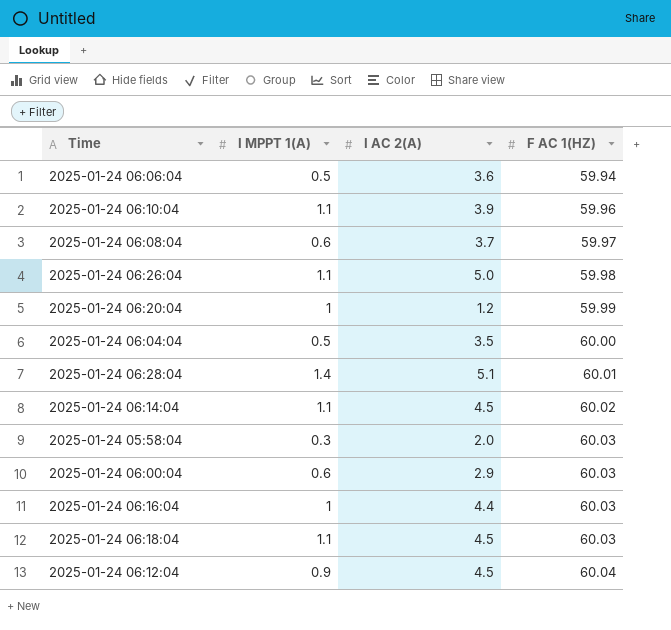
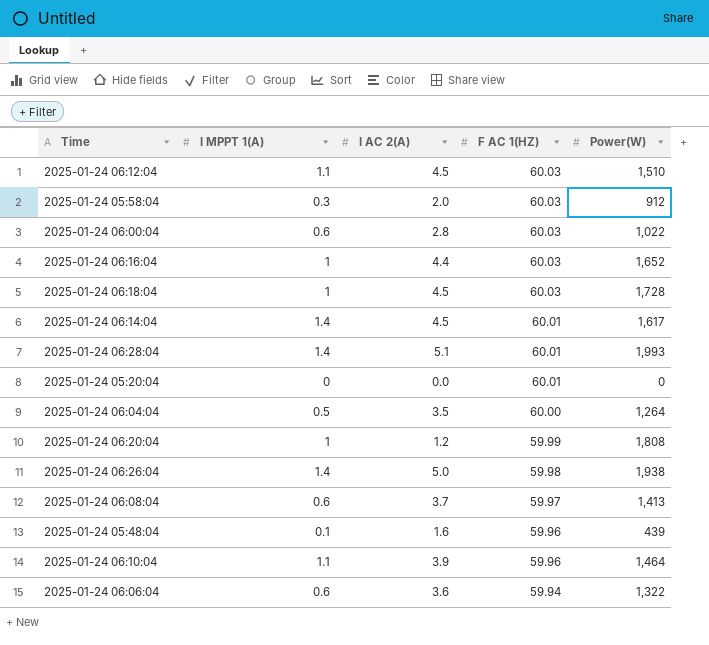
row order: F AC 1(HZ) ascending -> F AC 1(HZ) descending
column Power(W) | position: none -> 5
2025-01-24 06:12:04 | I MPPT 1(A): 0.9 -> 1.1
2025-01-24 06:12:04 | F AC 1(HZ): 60.04 -> 60.03
2025-01-24 06:00:04 | I AC 2(A): 2.9 -> 2.8
2025-01-24 06:18:04 | I MPPT 1(A): 1.1 -> 1
2025-01-24 06:14:04 | I MPPT 1(A): 1.1 -> 1.4
2025-01-24 06:14:04 | F AC 1(HZ): 60.02 -> 60.01
row 2025-01-24 05:20:04: none -> 0 | 0.0 | 60.01 | 0
2025-01-24 06:26:04 | I MPPT 1(A): 1.1 -> 1.4
row 2025-01-24 05:48:04: none -> 0.1 | 1.6 | 59.96 | 439
2025-01-24 06:06:04 | I MPPT 1(A): 0.5 -> 0.6

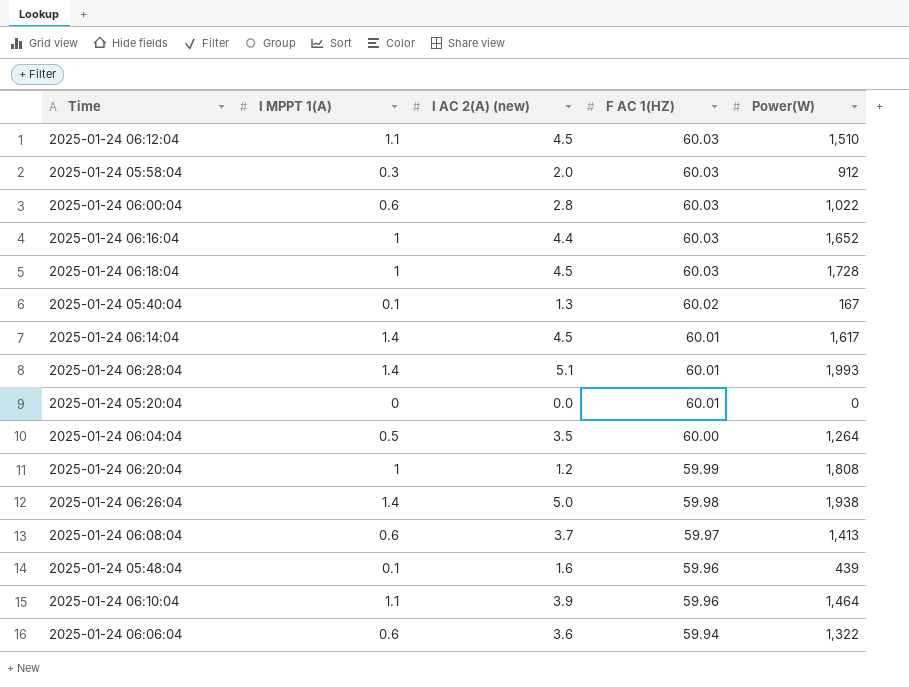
column name: I AC 2(A) -> I AC 2(A) (new)
row 2025-01-24 05:40:04: none -> 0.1 | 1.3 | 60.02 | 167

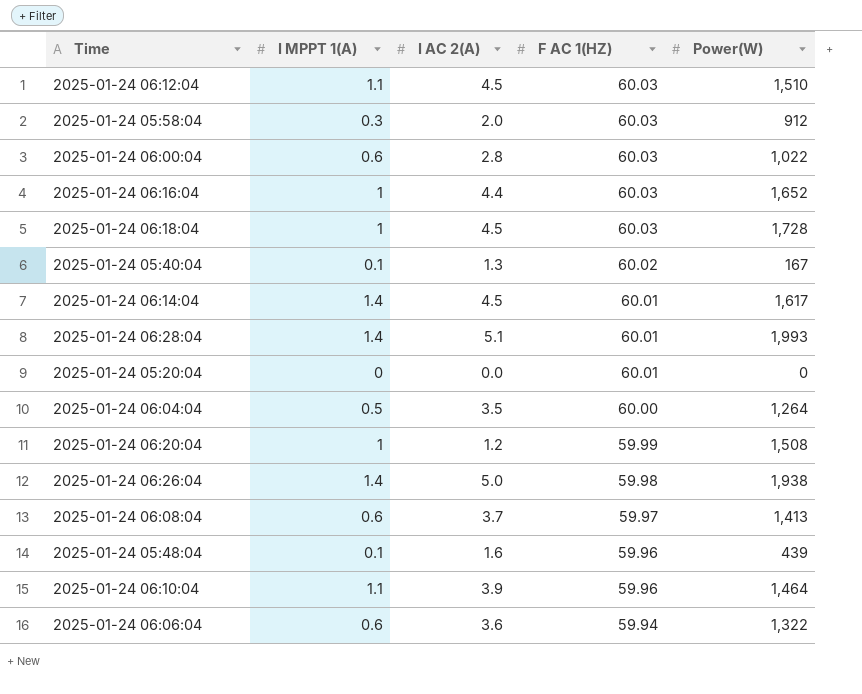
column name: I AC 2(A) (new) -> I AC 2(A)
2025-01-24 06:20:04 | Power(W): 1,808 -> 1,508

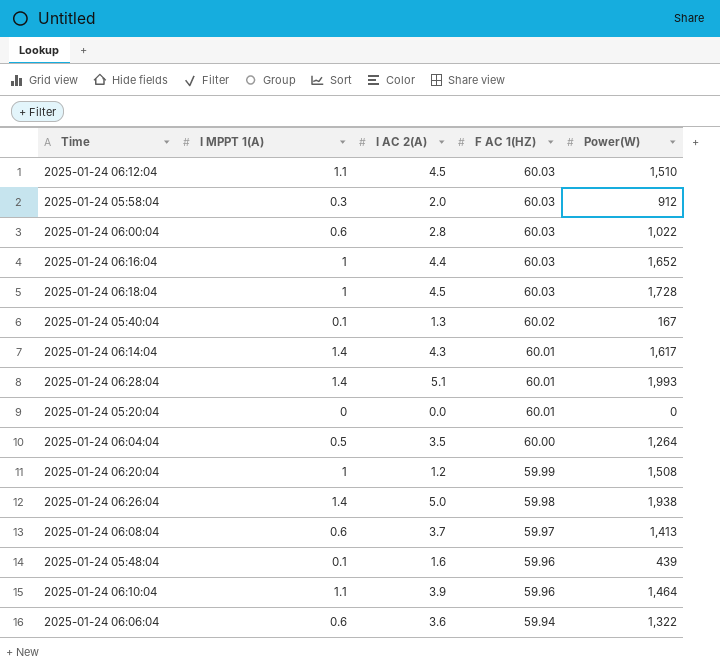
2025-01-24 06:14:04 | I AC 2(A): 4.5 -> 4.3

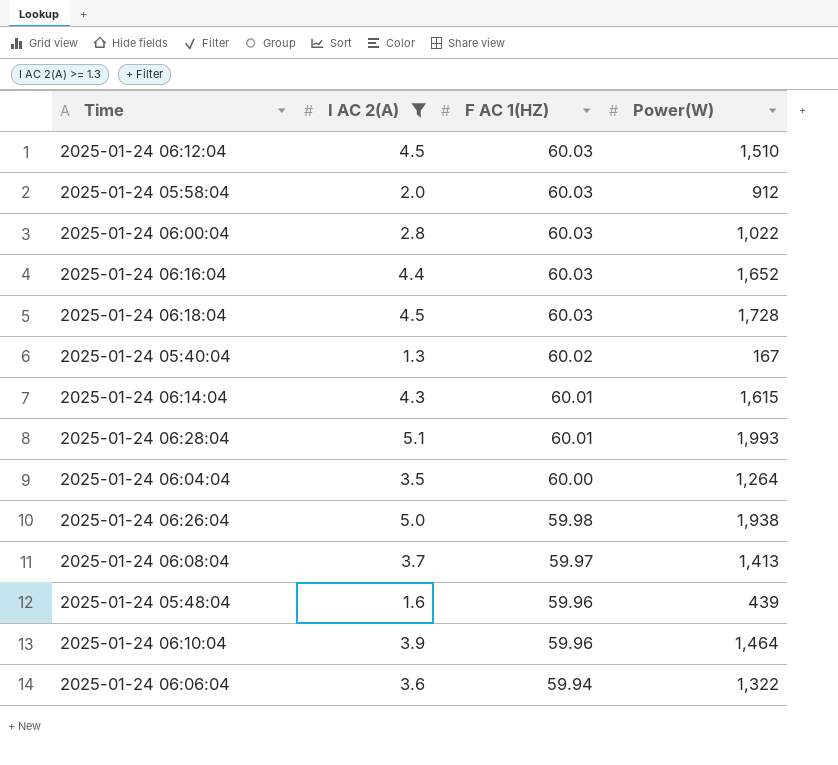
filter: none -> I AC 2(A) >= 1.3
column I MPPT 1(A) | position: 2 -> none
2025-01-24 06:14:04 | Power(W): 1,617 -> 1,615

